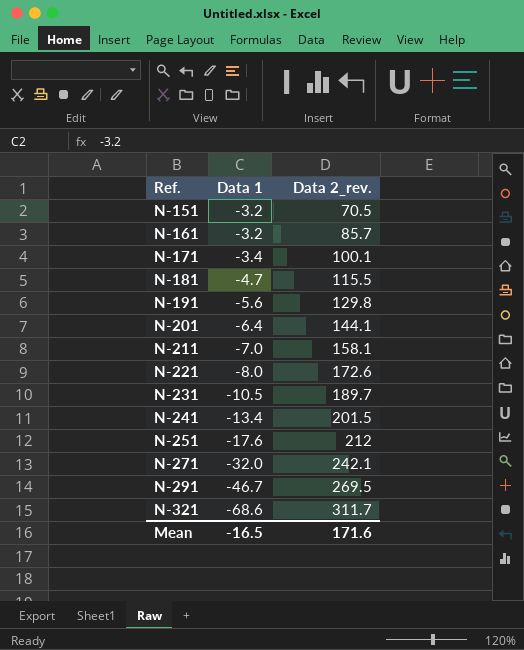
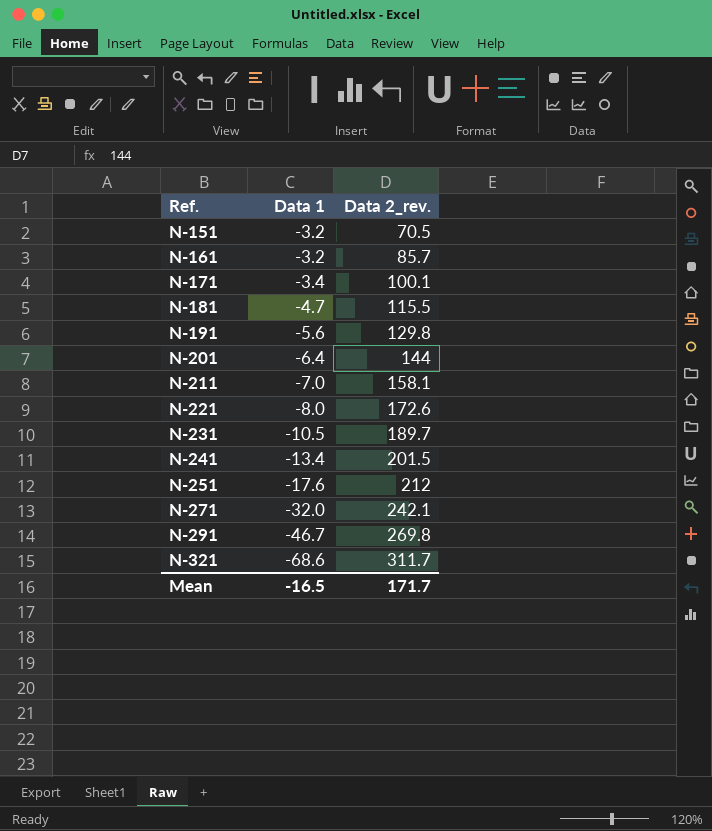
N-201 | Data 2_rev.: 144.1 -> 144
N-291 | Data 2_rev.: 269.5 -> 269.8
Mean | Data 2_rev.: 171.6 -> 171.7

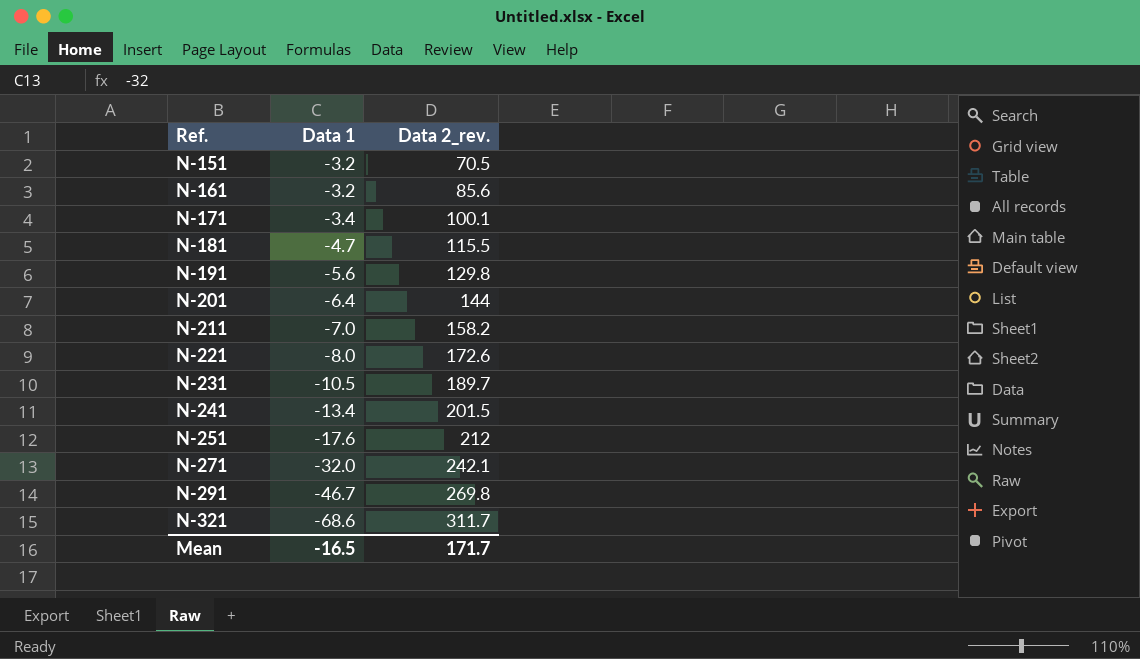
N-161 | Data 2_rev.: 85.7 -> 85.6
N-211 | Data 2_rev.: 158.1 -> 158.2

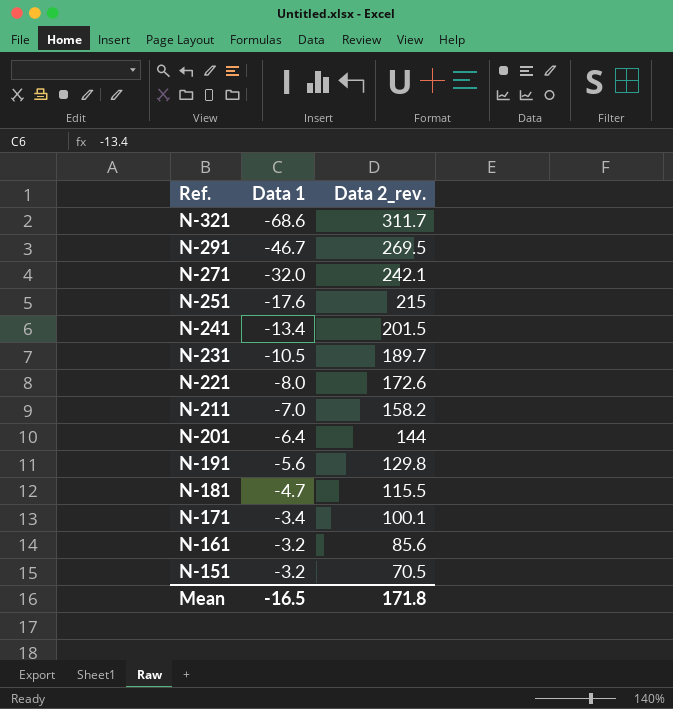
row order: Ref. ascending -> Ref. descending
N-291 | Data 2_rev.: 269.8 -> 269.5
N-251 | Data 2_rev.: 212 -> 215
Mean | Data 2_rev.: 171.7 -> 171.8

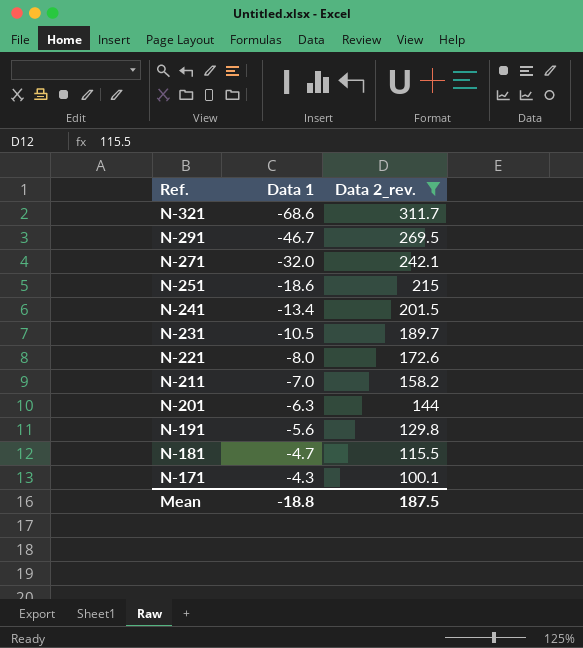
filter: none -> Data 2_rev. >= 100.1
N-251 | Data 1: -17.6 -> -18.6
N-201 | Data 1: -6.4 -> -6.3
N-171 | Data 1: -3.4 -> -4.3
Mean | Data 1: -16.5 -> -18.8
Mean | Data 2_rev.: 171.8 -> 187.5

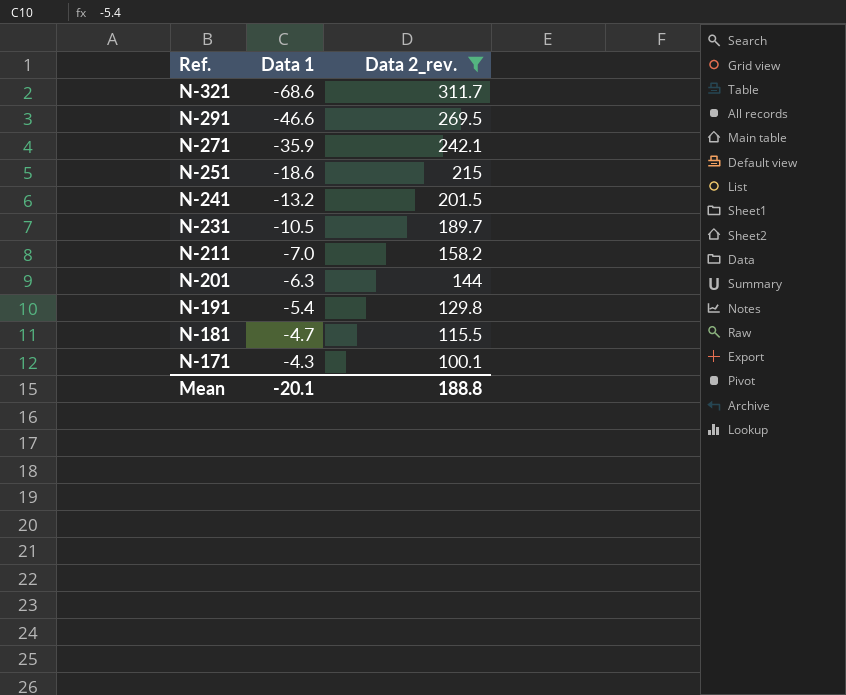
row N-221: -8.0 | 172.6 -> none
N-291 | Data 1: -46.7 -> -46.6
N-271 | Data 1: -32.0 -> -35.9
N-241 | Data 1: -13.4 -> -13.2
N-191 | Data 1: -5.6 -> -5.4
Mean | Data 1: -18.8 -> -20.1
Mean | Data 2_rev.: 187.5 -> 188.8

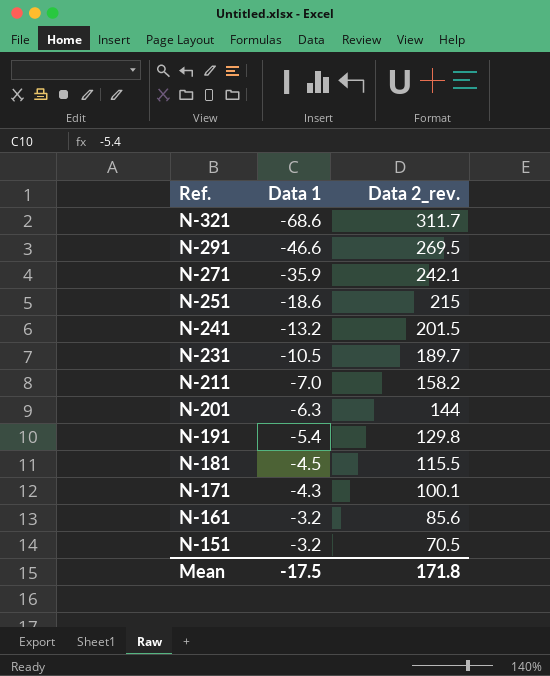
filter: Data 2_rev. >= 100.1 -> none
N-181 | Data 1: -4.7 -> -4.5
Mean | Data 1: -20.1 -> -17.5
Mean | Data 2_rev.: 188.8 -> 171.8

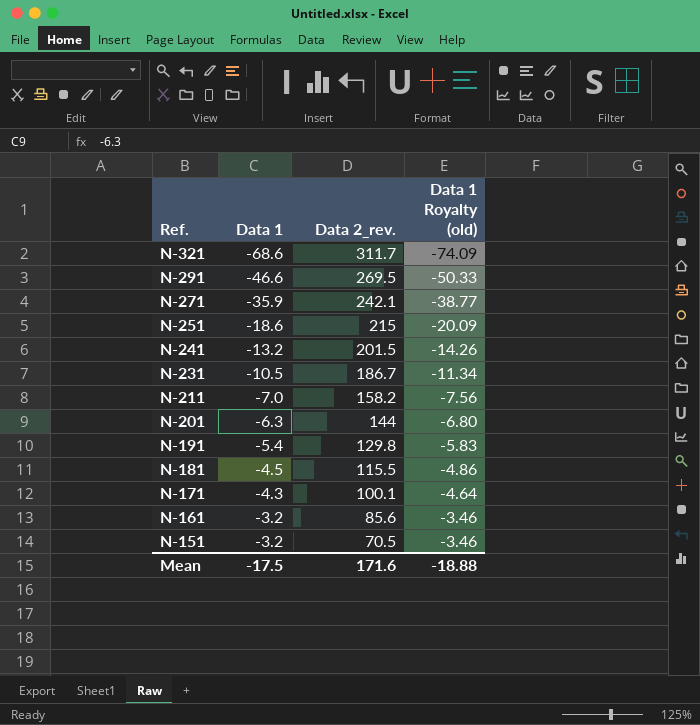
column Data 1 Royalty (old) | formula: none -> [Data 1] * 1.08
N-231 | Data 2_rev.: 189.7 -> 186.7
Mean | Data 2_rev.: 171.8 -> 171.6

